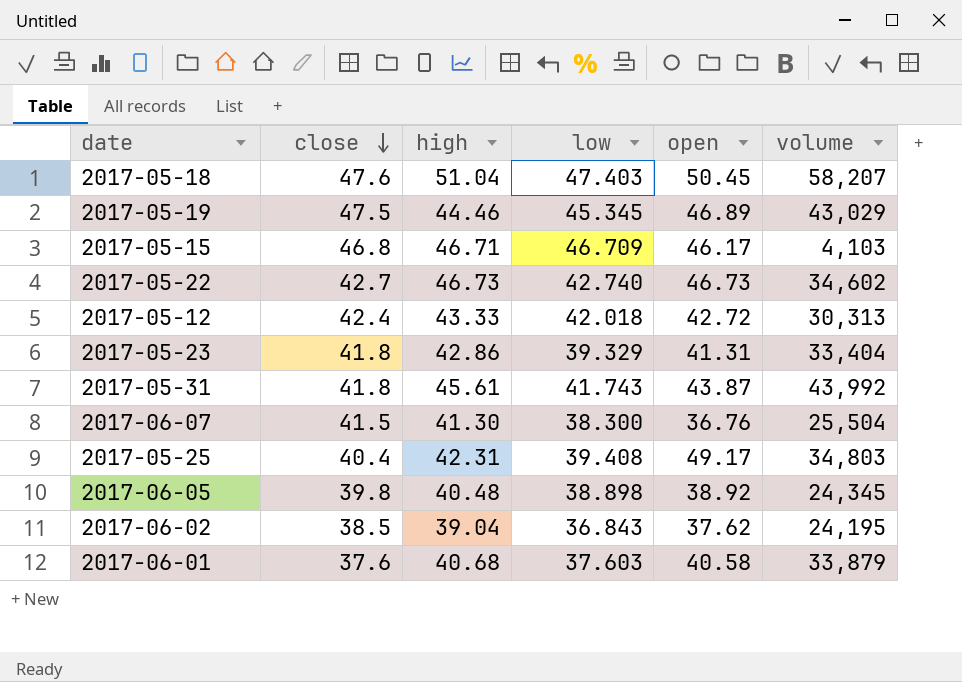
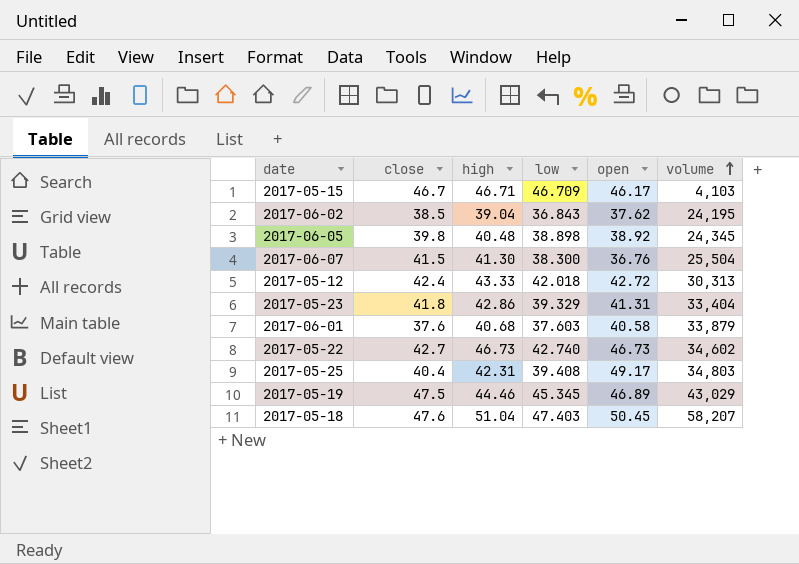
row order: close descending -> volume ascending
row 2017-05-31: 41.8 | 45.61 | 41.743 | 43.87 | 43,992 -> none
2017-05-15 | close: 46.8 -> 46.7

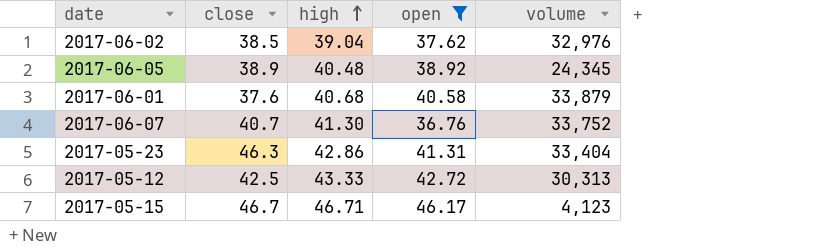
filter: none -> open <= 46.17
row order: volume ascending -> high ascending
column low | position: 4 -> none
2017-06-02 | volume: 24,195 -> 32,976
2017-06-05 | close: 39.8 -> 38.9
2017-06-07 | close: 41.5 -> 40.7
2017-06-07 | volume: 25,504 -> 33,752
2017-05-23 | close: 41.8 -> 46.3
2017-05-12 | close: 42.4 -> 42.5
2017-05-15 | volume: 4,103 -> 4,123

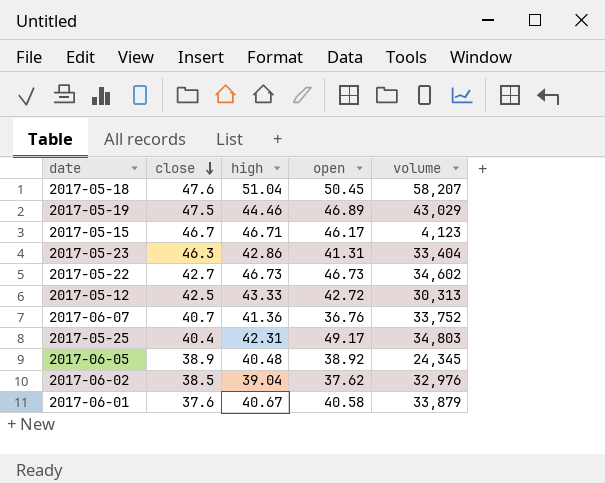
filter: open <= 46.17 -> none
row order: high ascending -> close descending
2017-06-07 | high: 41.30 -> 41.36
2017-06-01 | high: 40.68 -> 40.67

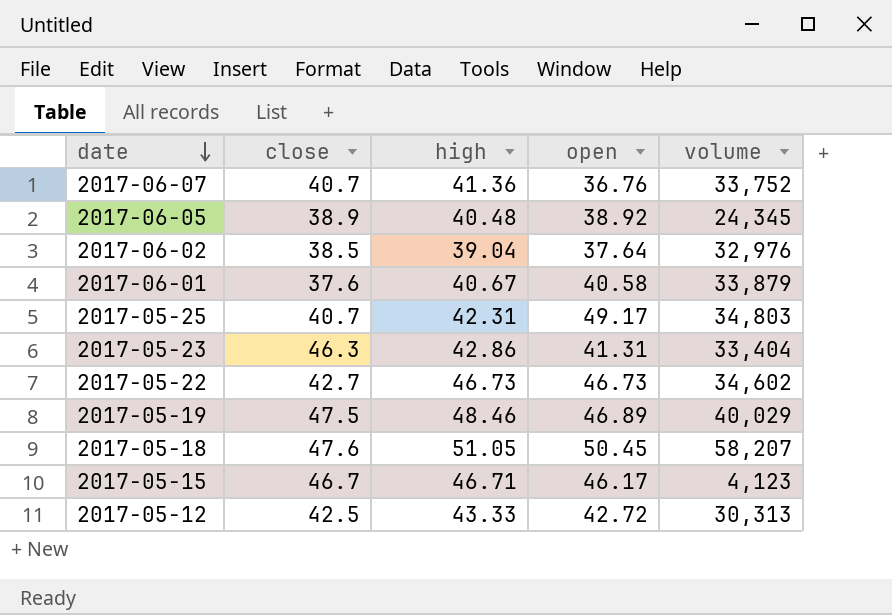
row order: close descending -> date descending
2017-06-02 | open: 37.62 -> 37.64
2017-05-25 | close: 40.4 -> 40.7
2017-05-19 | high: 44.46 -> 48.46
2017-05-19 | volume: 43,029 -> 40,029
2017-05-18 | high: 51.04 -> 51.05

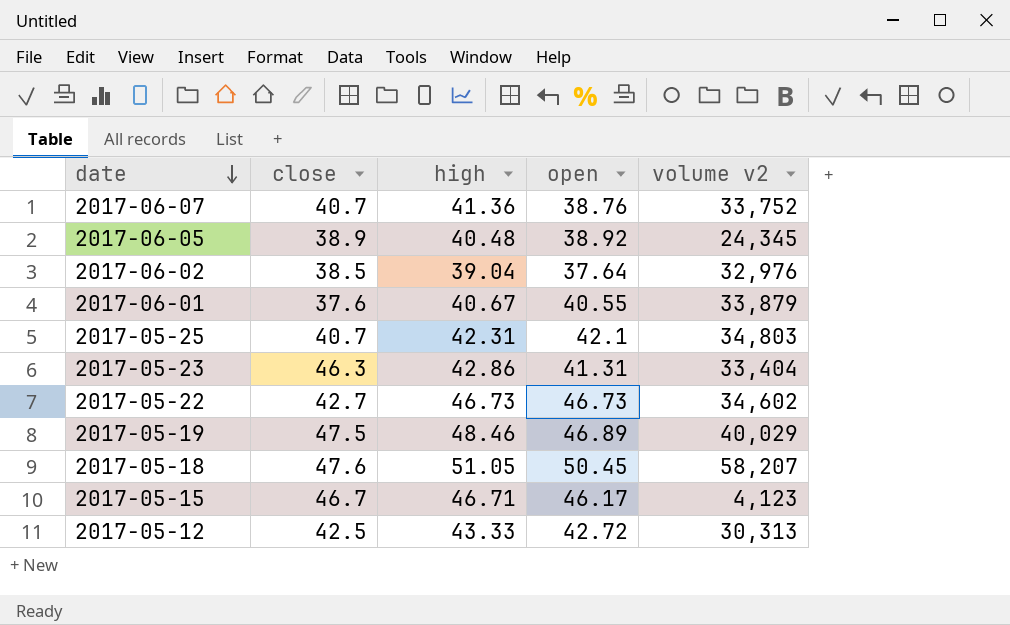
column name: volume -> volume v2
2017-06-07 | open: 36.76 -> 38.76
2017-06-01 | open: 40.58 -> 40.55
2017-05-25 | open: 49.17 -> 42.1

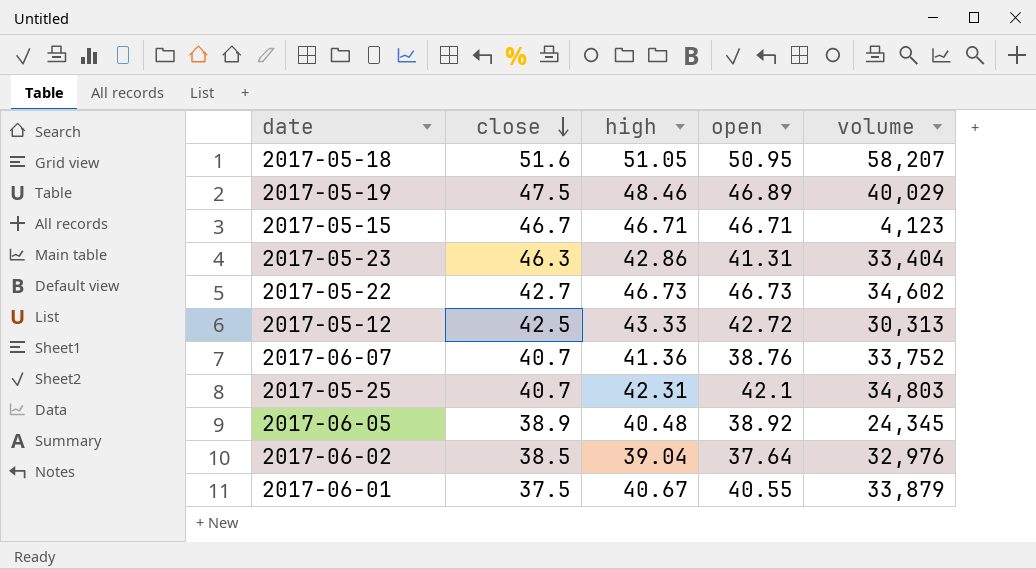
row order: date descending -> close descending
column name: volume v2 -> volume
2017-05-18 | close: 47.6 -> 51.6
2017-05-18 | open: 50.45 -> 50.95
2017-05-15 | open: 46.17 -> 46.71
2017-06-01 | close: 37.6 -> 37.5

